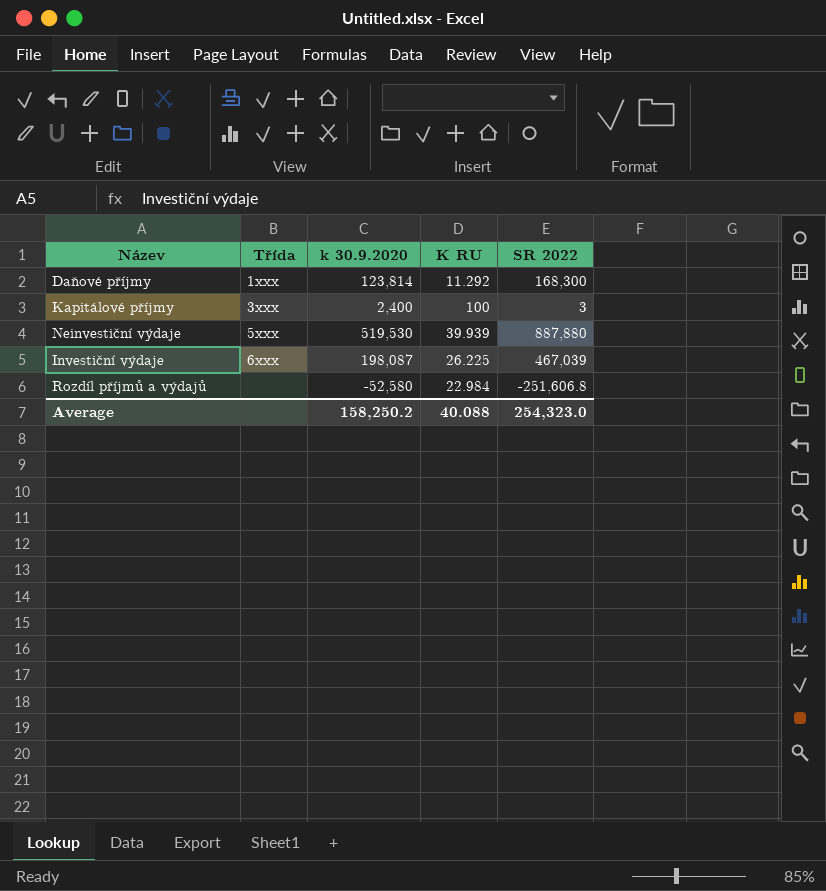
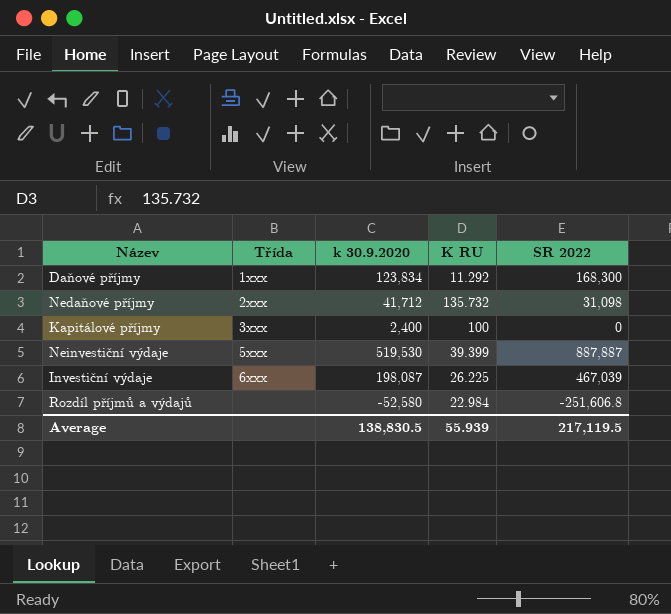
Daňové příjmy | k 30.9.2020: 123,814 -> 123,834
row Nedaňové příjmy: none -> 2xxx | 41,712 | 135.732 | 31,098
Kapitálové příjmy | SR 2022: 3 -> 0
Neinvestiční výdaje | K RU: 39.939 -> 39.399
Neinvestiční výdaje | SR 2022: 887,880 -> 887,887
Average | k 30.9.2020: 158,250.2 -> 138,830.5
Average | K RU: 40.088 -> 55.939
Average | SR 2022: 254,323.0 -> 217,119.5

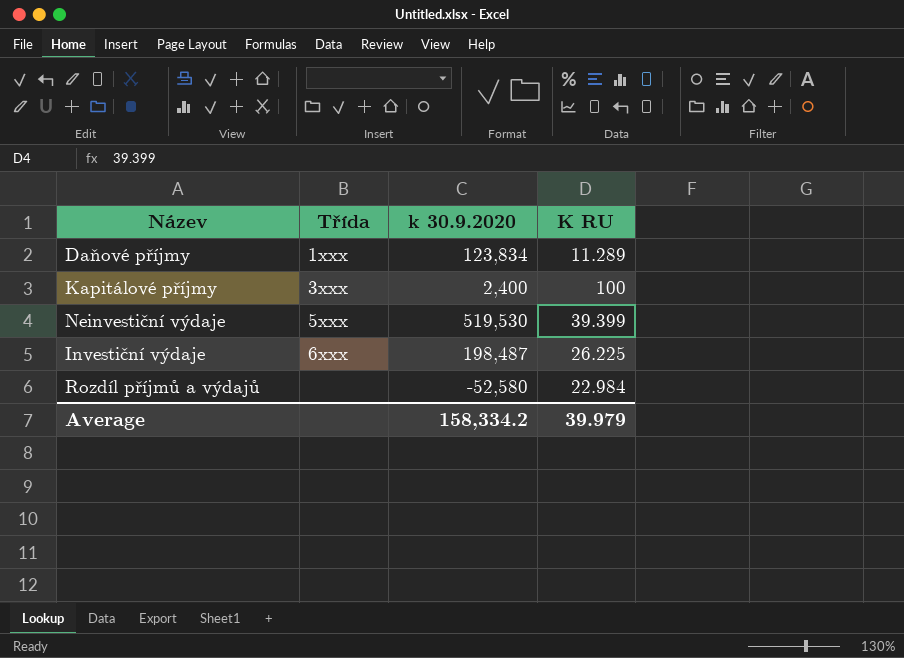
column SR 2022 | position: 5 -> none
row Nedaňové příjmy: 2xxx | 41,712 | 135.732 | 31,098 -> none
Daňové příjmy | K RU: 11.292 -> 11.289
Investiční výdaje | k 30.9.2020: 198,087 -> 198,487
Average | k 30.9.2020: 138,830.5 -> 158,334.2
Average | K RU: 55.939 -> 39.979

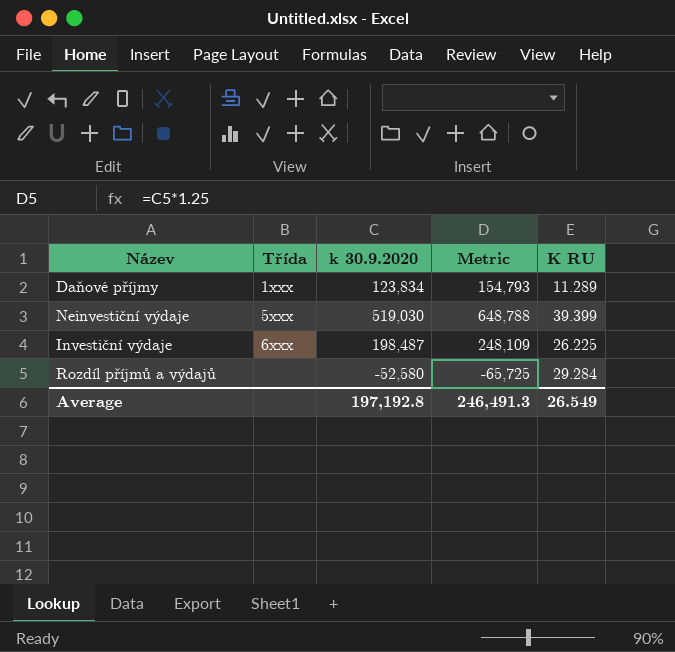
column Metric | formula: none -> [k 30.9.2020] * 1.25
row Kapitálové příjmy: 3xxx | 2,400 | 100 -> none
Neinvestiční výdaje | k 30.9.2020: 519,530 -> 519,030
Rozdíl příjmů a výdajů | K RU: 22.984 -> 29.284
Average | k 30.9.2020: 158,334.2 -> 197,192.8
Average | K RU: 39.979 -> 26.549

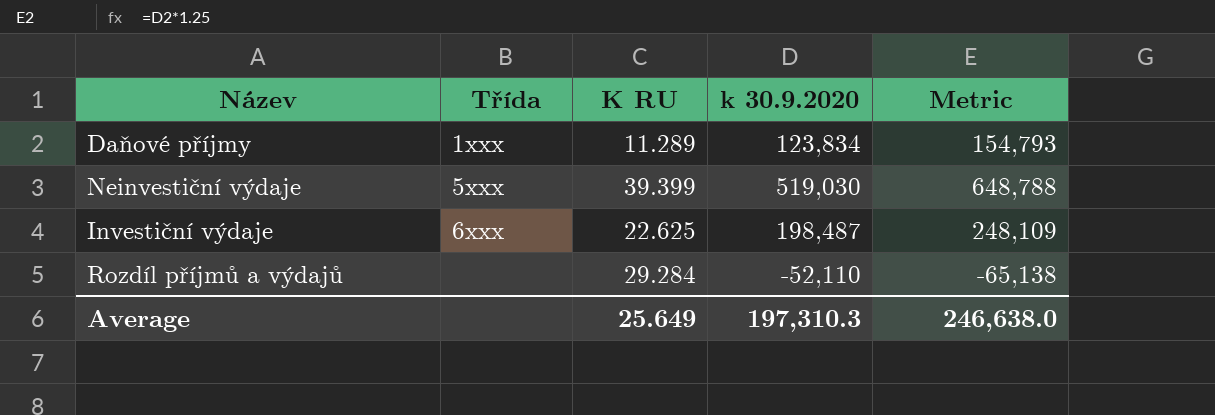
column K RU | position: 5 -> 3
Investiční výdaje | K RU: 26.225 -> 22.625
Rozdíl příjmů a výdajů | k 30.9.2020: -52,580 -> -52,110
Rozdíl příjmů a výdajů | Metric: -65,725 -> -65,138
Average | K RU: 26.549 -> 25.649
Average | k 30.9.2020: 197,192.8 -> 197,310.3
Average | Metric: 246,491.3 -> 246,638.0

